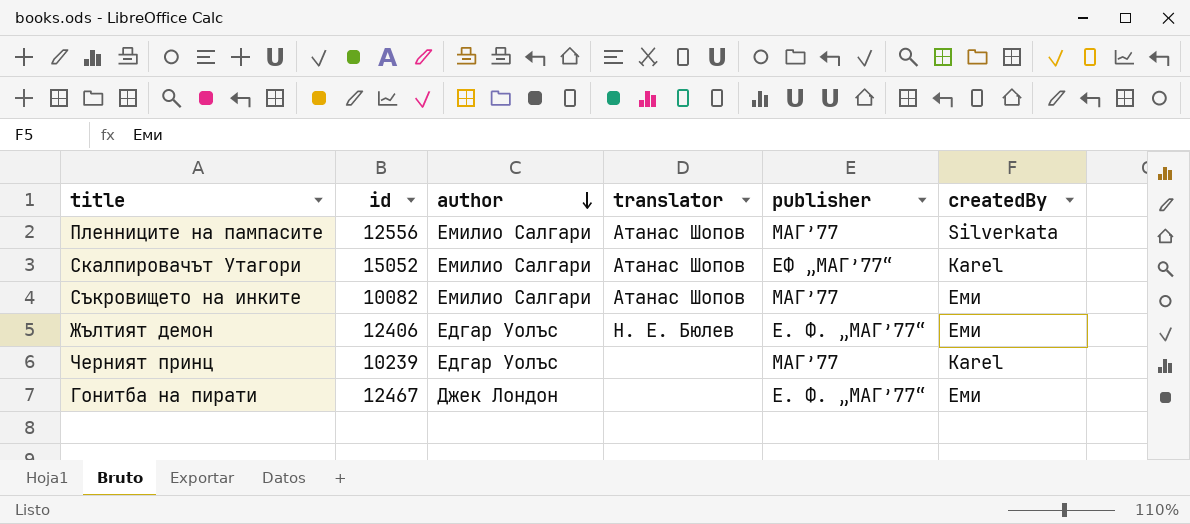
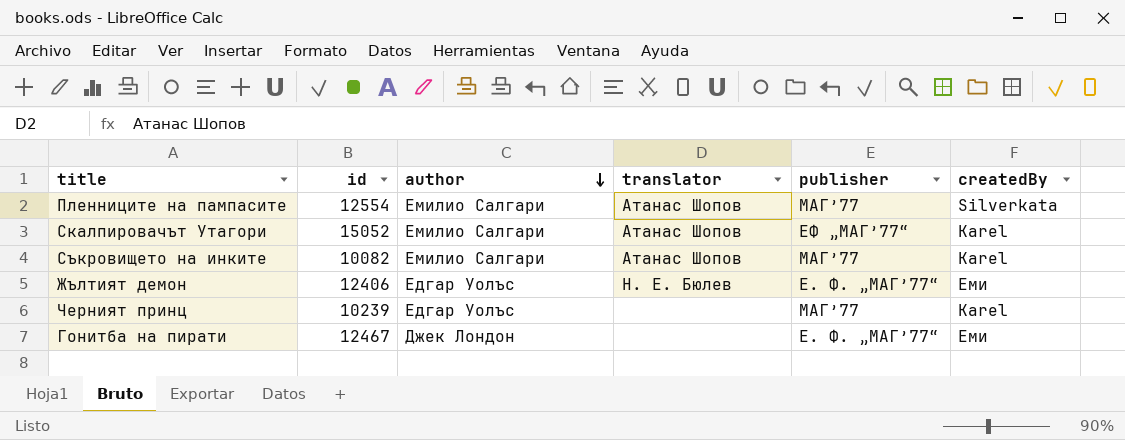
Пленниците на пампасите | id: 12556 -> 12554
Съкровището на инките | createdBy: Еми -> Karel

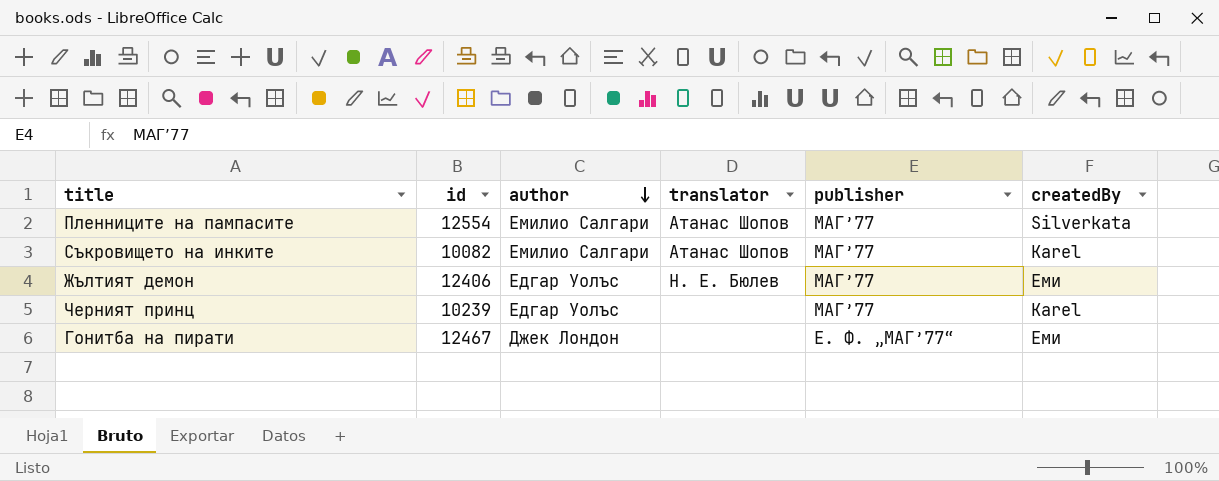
row Скалпировачът Утагори: 15052 | Емилио Салгари | Атанас Шопов | ЕФ „МАГ’77“ | Karel -> none
Жълтият демон | publisher: Е. Ф. „МАГ’77“ -> МАГ’77

